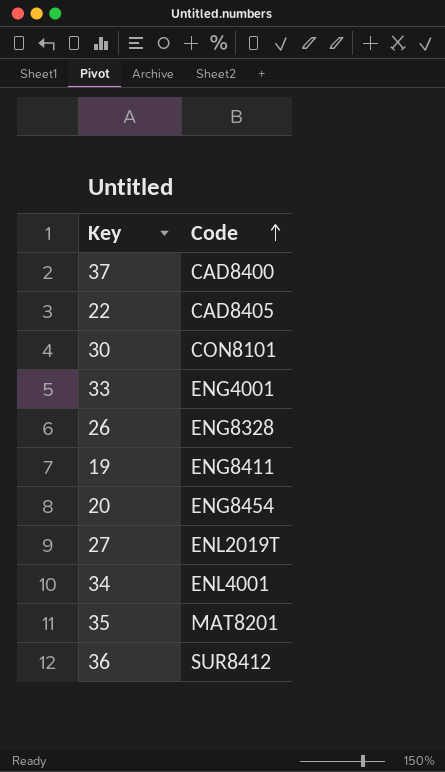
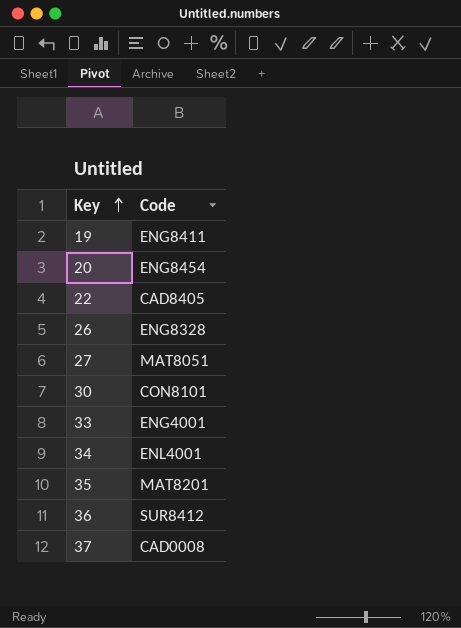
row order: Code ascending -> Key ascending
27 | Code: ENL2019T -> MAT8051
37 | Code: CAD8400 -> CAD0008

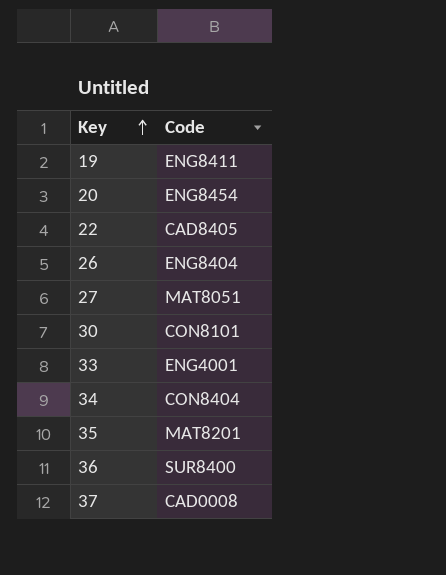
26 | Code: ENG8328 -> ENG8404
34 | Code: ENL4001 -> CON8404
36 | Code: SUR8412 -> SUR8400

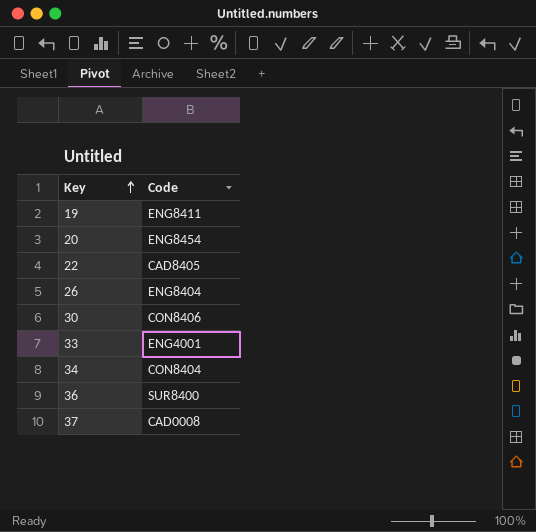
row 27: MAT8051 -> none
row 35: MAT8201 -> none
30 | Code: CON8101 -> CON8406

